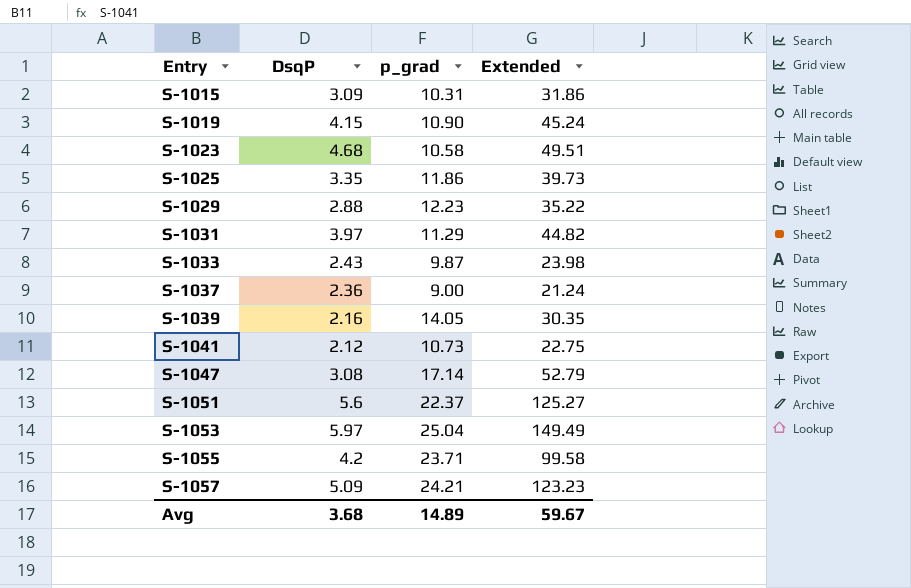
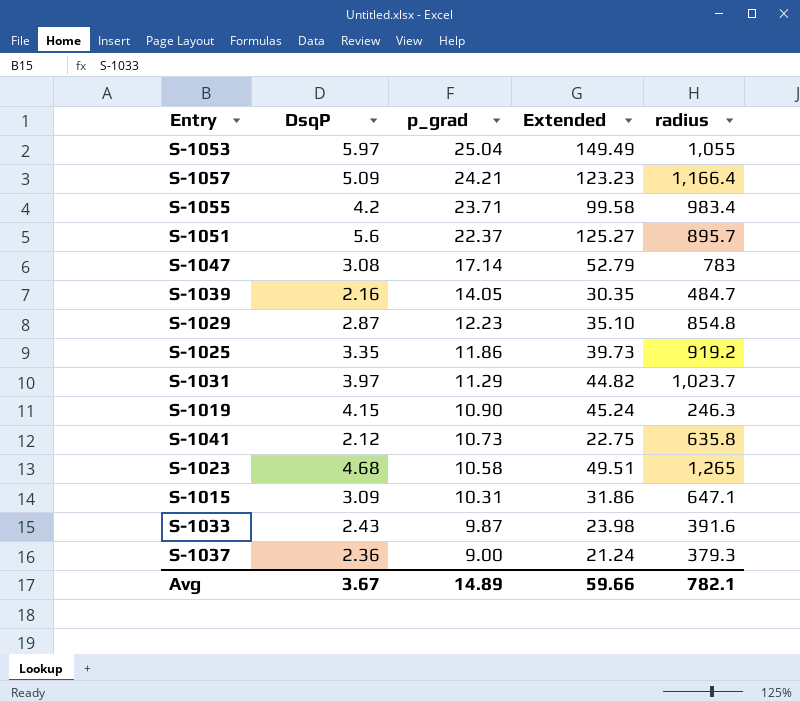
row order: Entry ascending -> p_grad descending
column radius | position: none -> 5
S-1029 | DsqP: 2.88 -> 2.87
S-1029 | Extended: 35.22 -> 35.10
Avg | DsqP: 3.68 -> 3.67
Avg | Extended: 59.67 -> 59.66

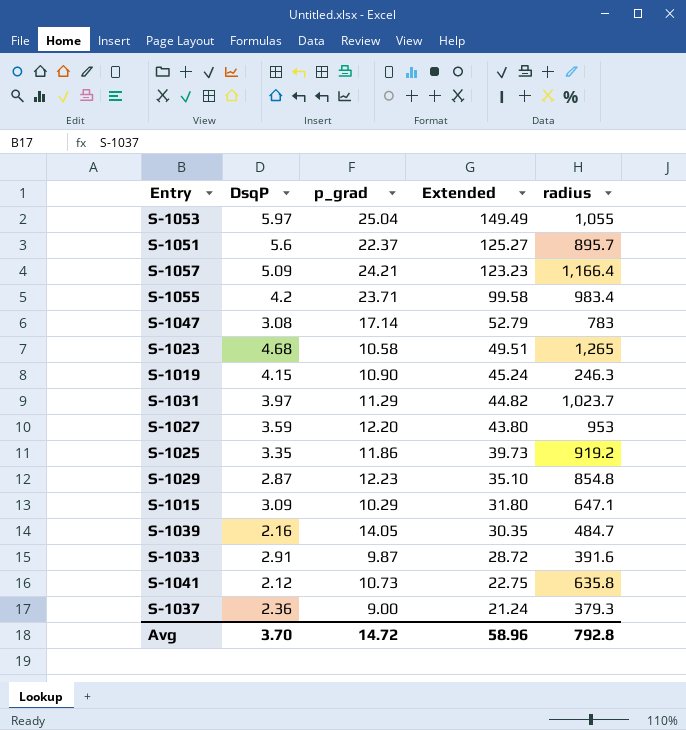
row order: p_grad descending -> Extended descending
row S-1027: none -> 3.59 | 12.20 | 43.80 | 953
S-1015 | p_grad: 10.31 -> 10.29
S-1015 | Extended: 31.86 -> 31.80
S-1033 | DsqP: 2.43 -> 2.91
S-1033 | Extended: 23.98 -> 28.72
Avg | DsqP: 3.67 -> 3.70
Avg | p_grad: 14.89 -> 14.72
Avg | Extended: 59.66 -> 58.96
Avg | radius: 782.1 -> 792.8

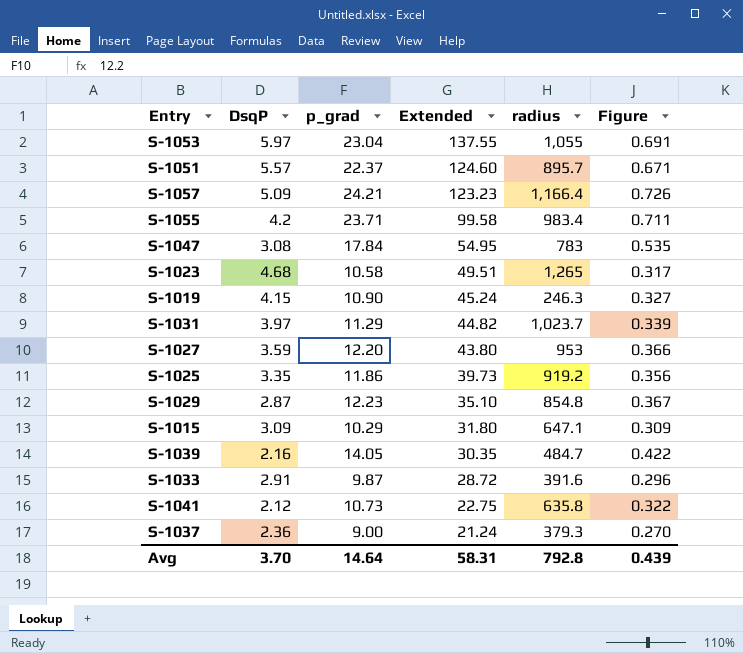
column Figure | formula: none -> [p_grad] * 0.03
S-1053 | p_grad: 25.04 -> 23.04
S-1053 | Extended: 149.49 -> 137.55
S-1051 | DsqP: 5.6 -> 5.57
S-1051 | Extended: 125.27 -> 124.60
S-1047 | p_grad: 17.14 -> 17.84
S-1047 | Extended: 52.79 -> 54.95
Avg | p_grad: 14.72 -> 14.64
Avg | Extended: 58.96 -> 58.31

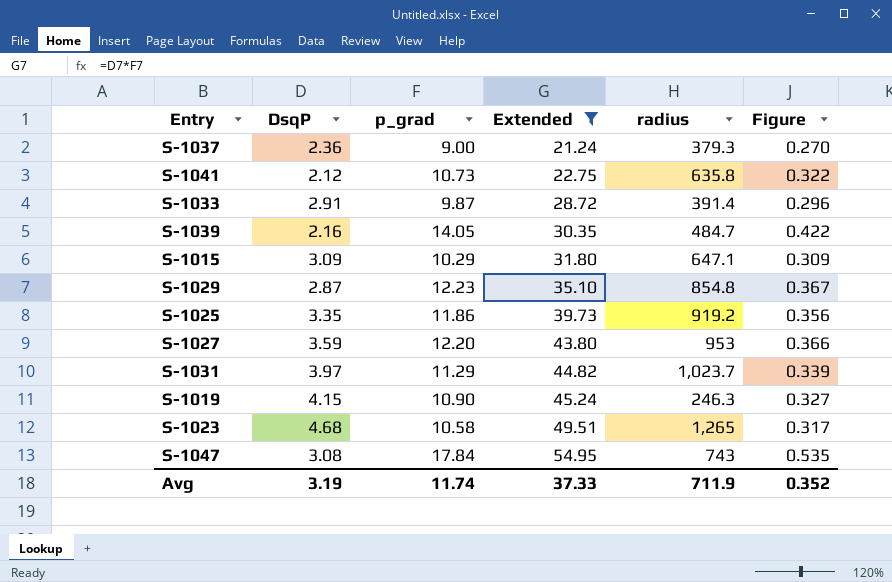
filter: none -> Extended <= 54.95
row order: Extended descending -> Extended ascending
S-1033 | radius: 391.6 -> 391.4
S-1047 | radius: 783 -> 743
Avg | DsqP: 3.70 -> 3.19
Avg | p_grad: 14.64 -> 11.74
Avg | Extended: 58.31 -> 37.33
Avg | radius: 792.8 -> 711.9
Avg | Figure: 0.439 -> 0.352

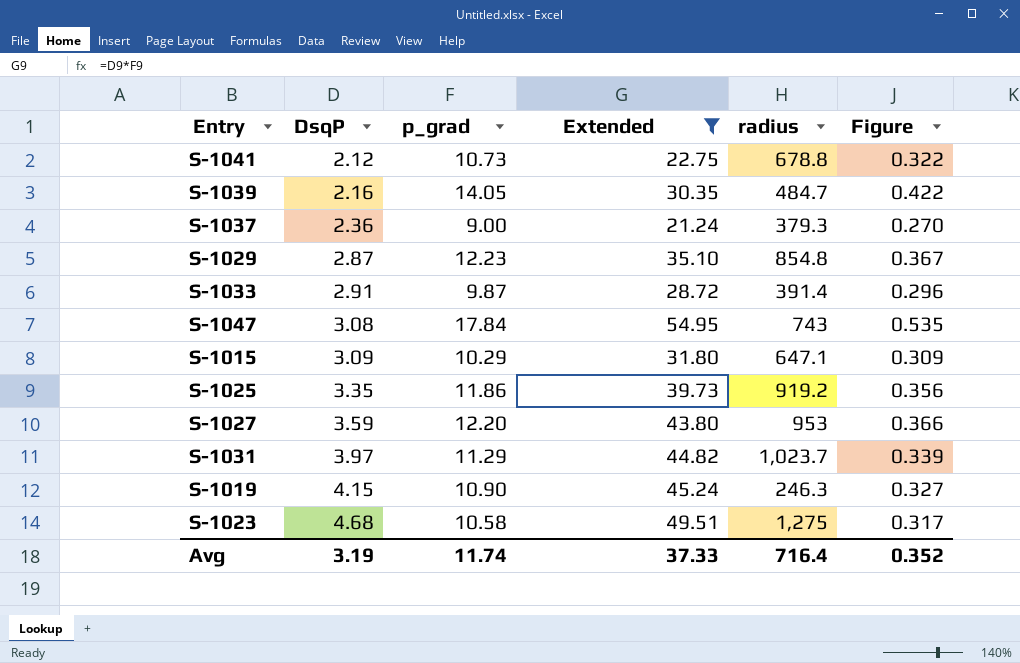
row order: Extended ascending -> DsqP ascending
S-1041 | radius: 635.8 -> 678.8
S-1023 | radius: 1,265 -> 1,275
Avg | radius: 711.9 -> 716.4

